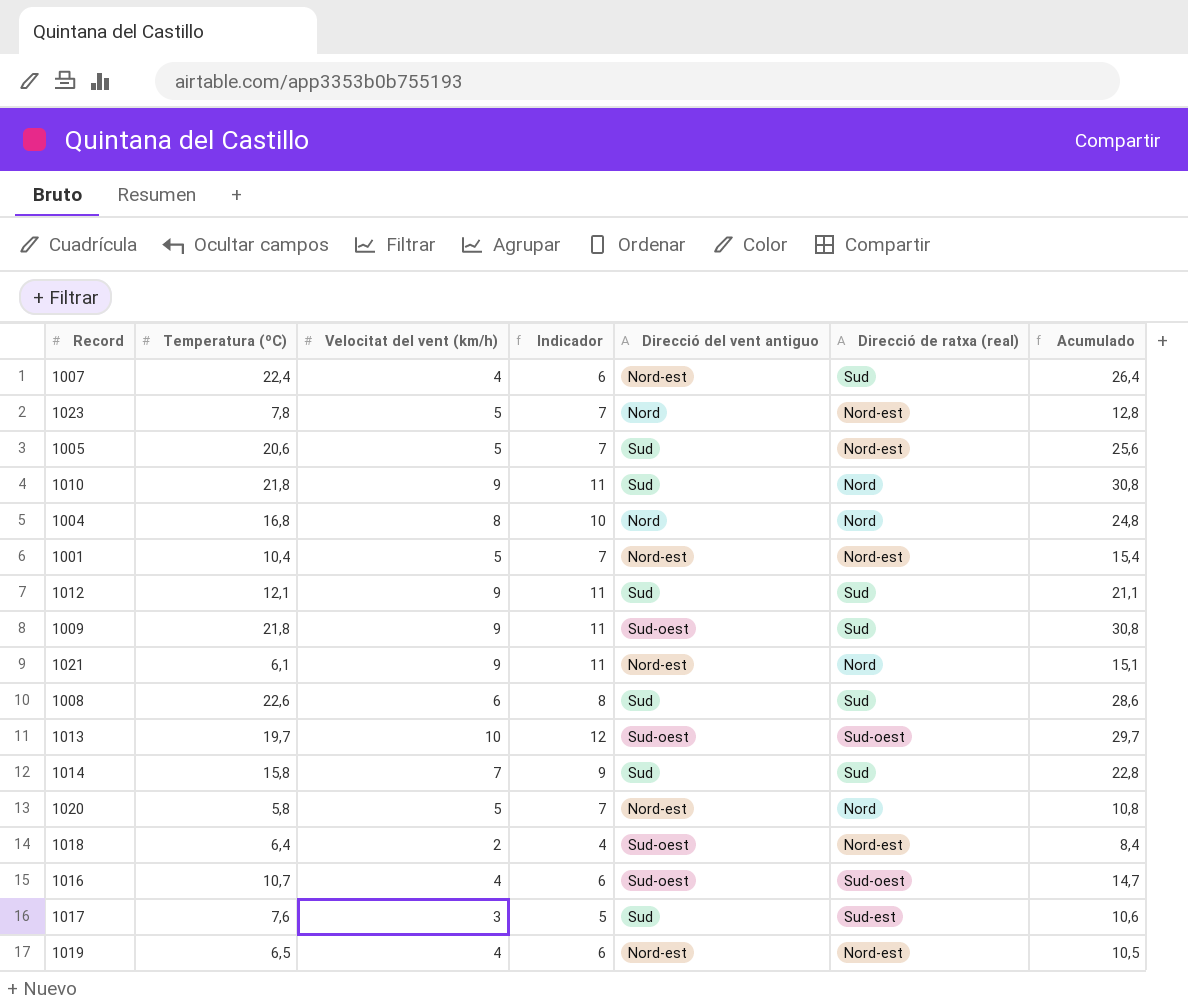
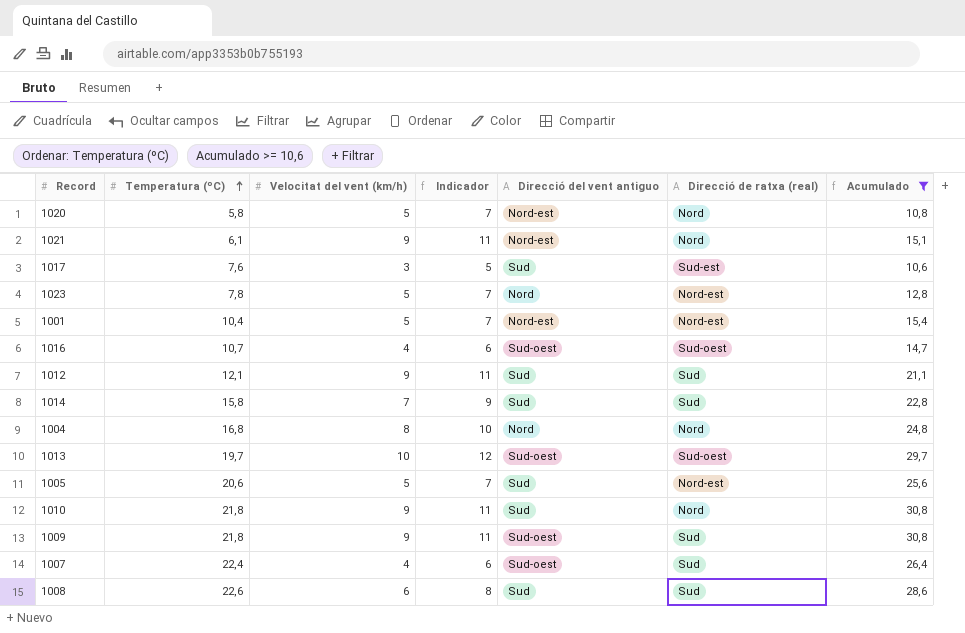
filter: none -> Acumulado >= 10,6
row order: none -> Temperatura (ºC) ascending
1007 | Direcció del vent antiguo: Nord-est -> Sud-oest

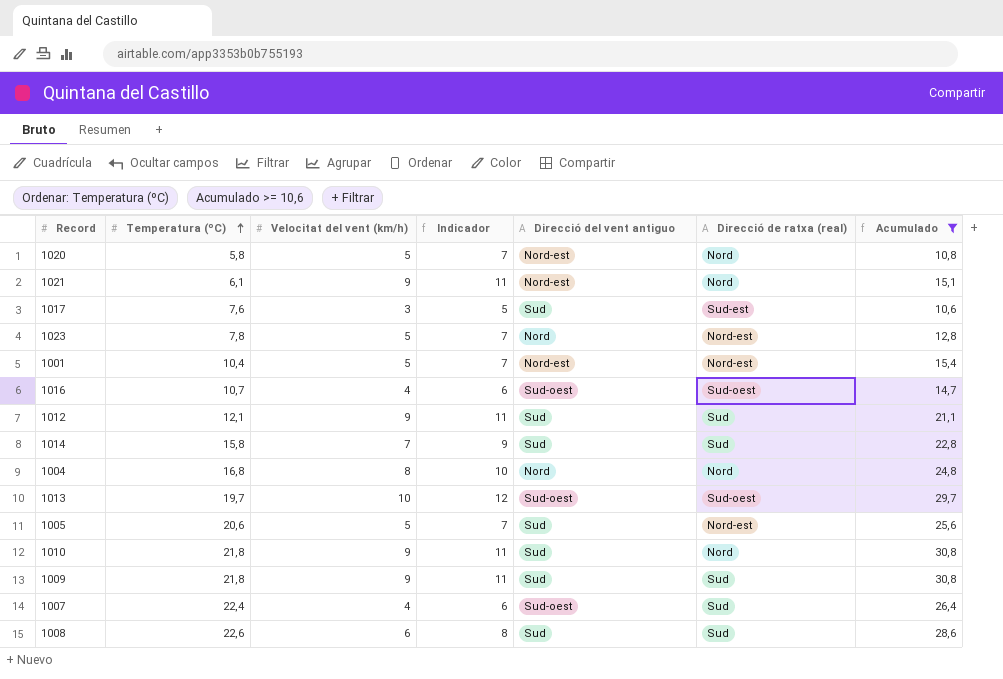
1009 | Direcció del vent antiguo: Sud-oest -> Sud

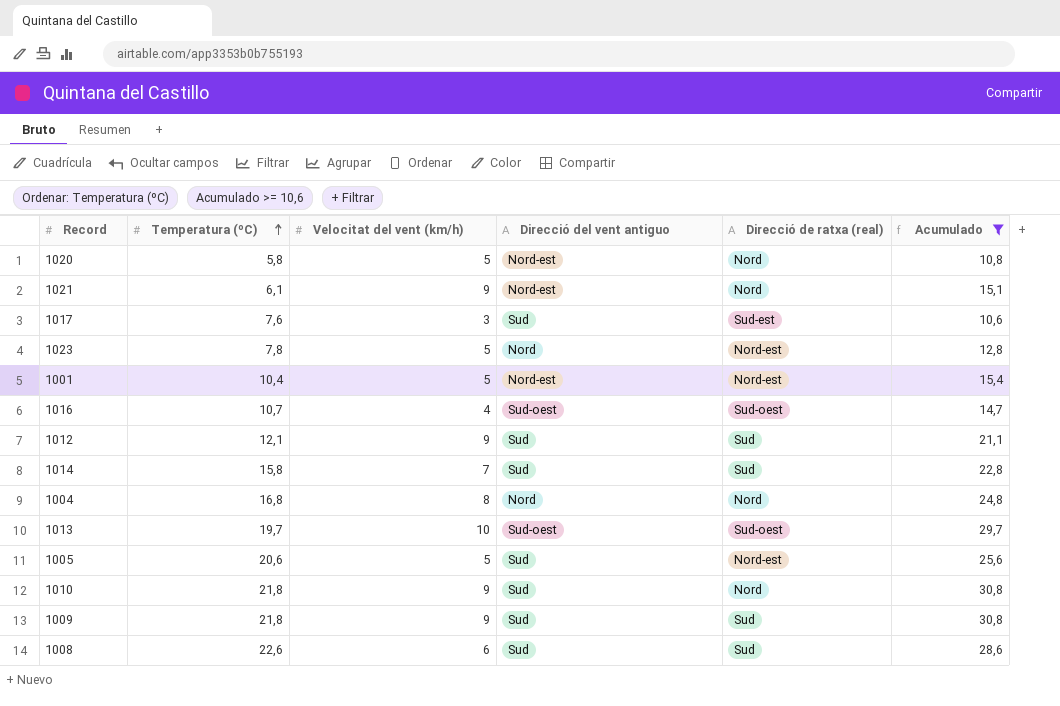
column Indicador | formula: [Velocitat del vent (km/h)] + 2 -> none
row 1007: 22,4 | 4 | 6 | Sud-oest | Sud | 26,4 -> none

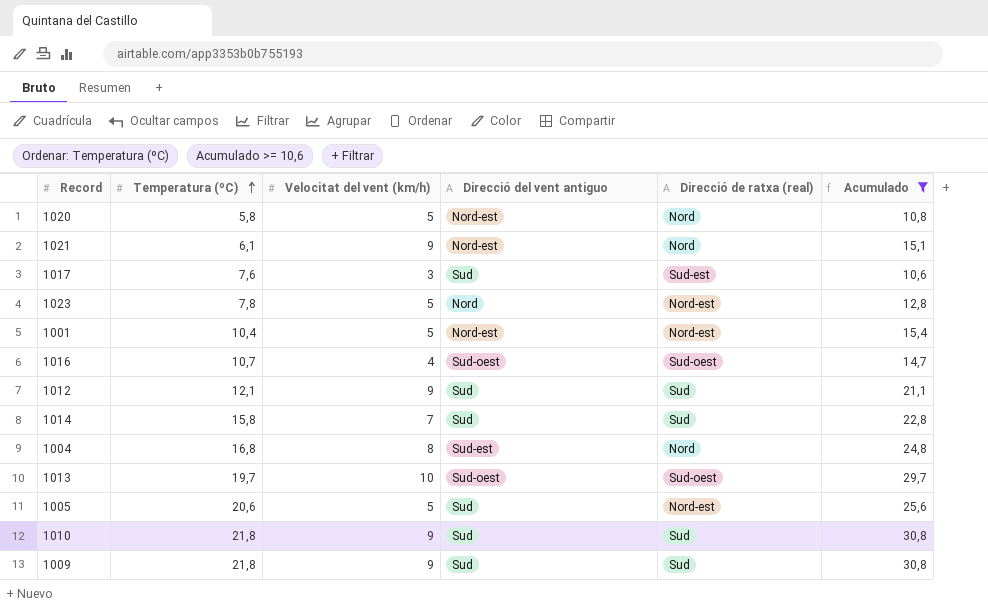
row 1008: 22,6 | 6 | Sud | Sud | 28,6 -> none
1004 | Direcció del vent antiguo: Nord -> Sud-est
1010 | Direcció de ratxa (real): Nord -> Sud

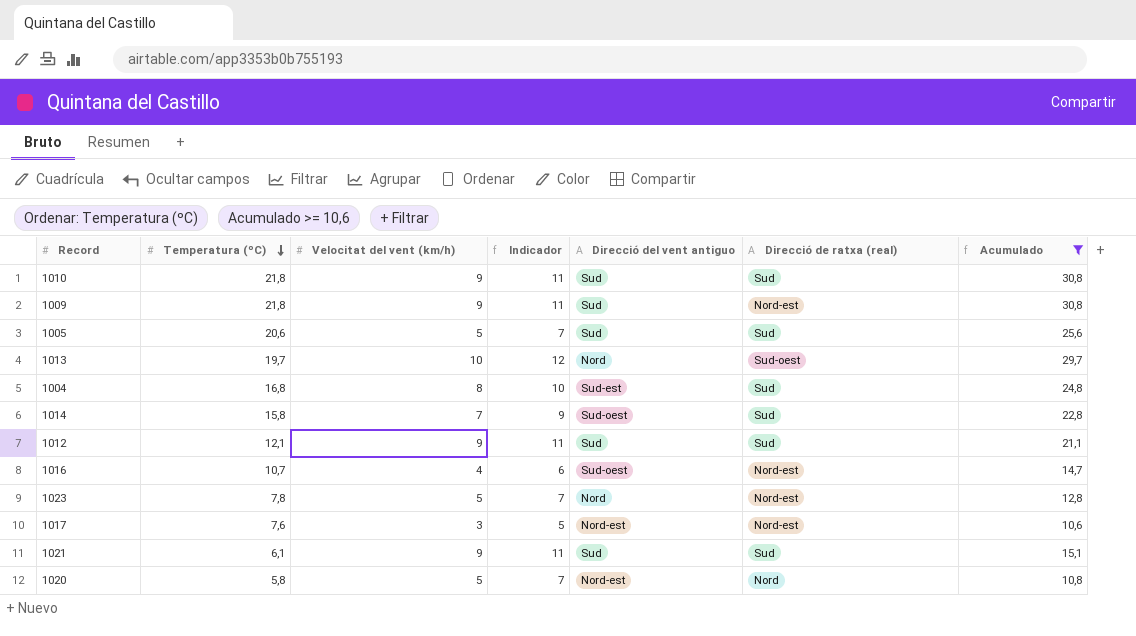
row order: Temperatura (ºC) ascending -> Temperatura (ºC) descending
column Indicador | formula: none -> [Velocitat del vent (km/h)] + 2
row 1001: 10,4 | 5 | Nord-est | Nord-est | 15,4 -> none
1009 | Direcció de ratxa (real): Sud -> Nord-est
1005 | Direcció de ratxa (real): Nord-est -> Sud
1013 | Direcció del vent antiguo: Sud-oest -> Nord
1004 | Direcció de ratxa (real): Nord -> Sud
1014 | Direcció del vent antiguo: Sud -> Sud-oest
1016 | Direcció de ratxa (real): Sud-oest -> Nord-est
1017 | Direcció del vent antiguo: Sud -> Nord-est
1017 | Direcció de ratxa (real): Sud-est -> Nord-est
1021 | Direcció del vent antiguo: Nord-est -> Sud
1021 | Direcció de ratxa (real): Nord -> Sud

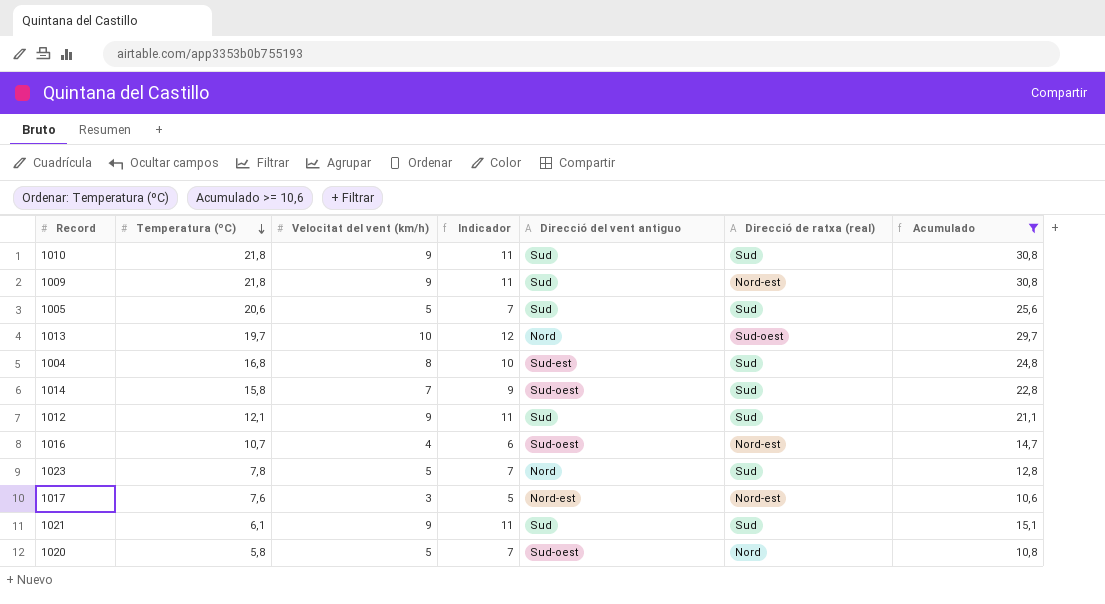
1023 | Direcció de ratxa (real): Nord-est -> Sud
1020 | Direcció del vent antiguo: Nord-est -> Sud-oest

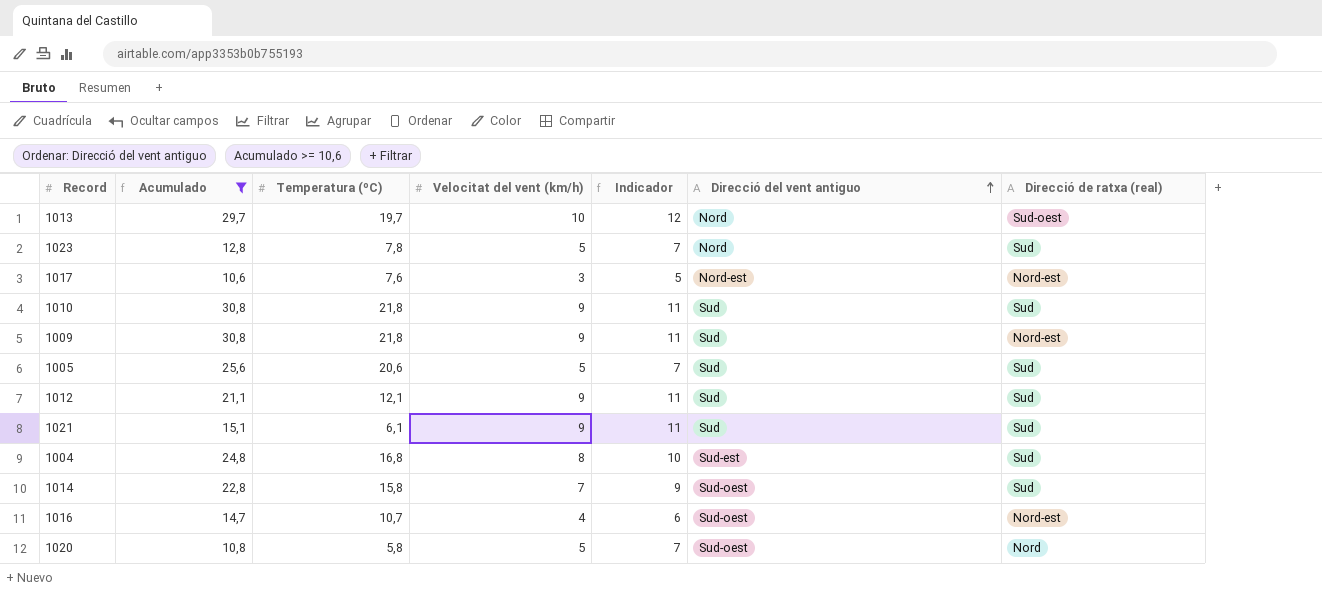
row order: Temperatura (ºC) descending -> Direcció del vent antiguo ascending
column Acumulado | position: 7 -> 2

